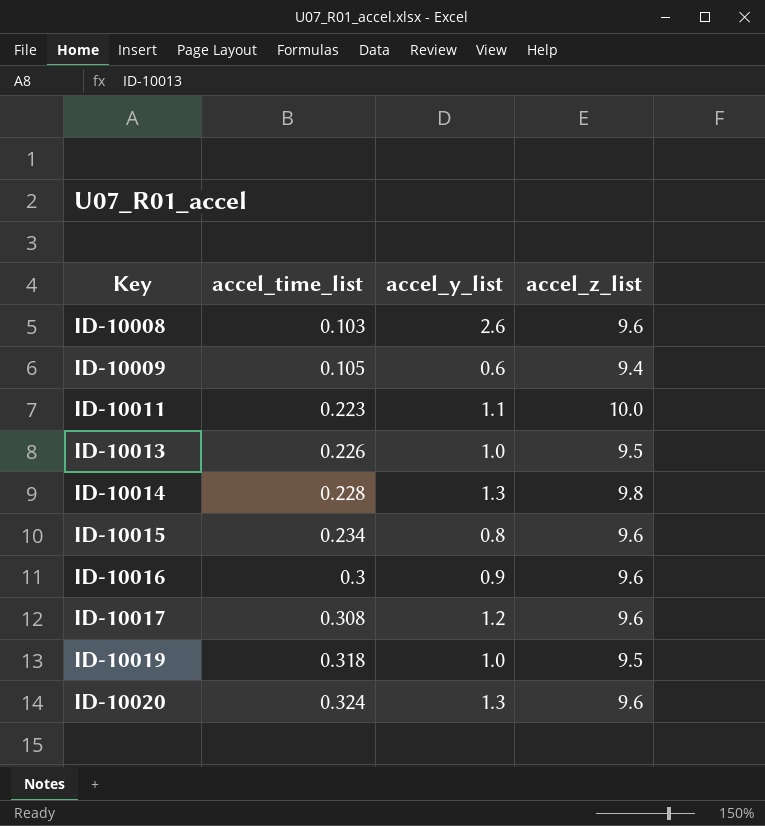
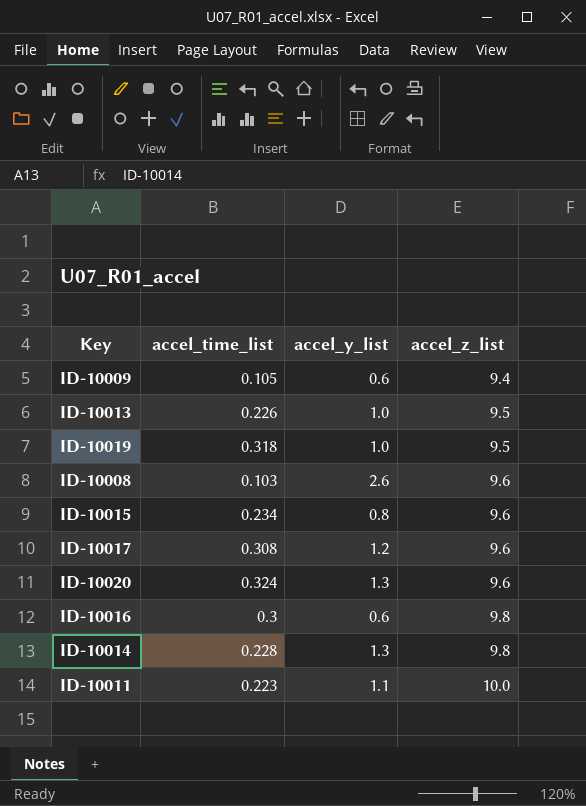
row order: Key ascending -> accel_z_list ascending
ID-10016 | accel_y_list: 0.9 -> 0.6
ID-10016 | accel_z_list: 9.6 -> 9.8

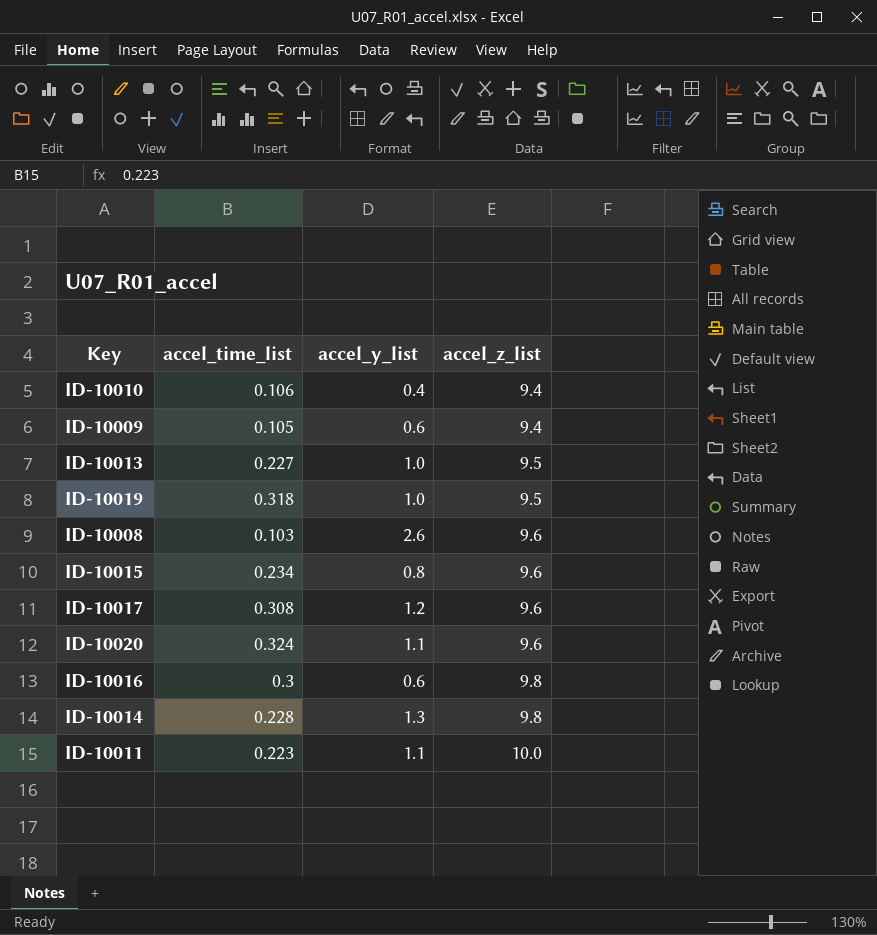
row ID-10010: none -> 0.106 | 0.4 | 9.4
ID-10013 | accel_time_list: 0.226 -> 0.227
ID-10020 | accel_y_list: 1.3 -> 1.1

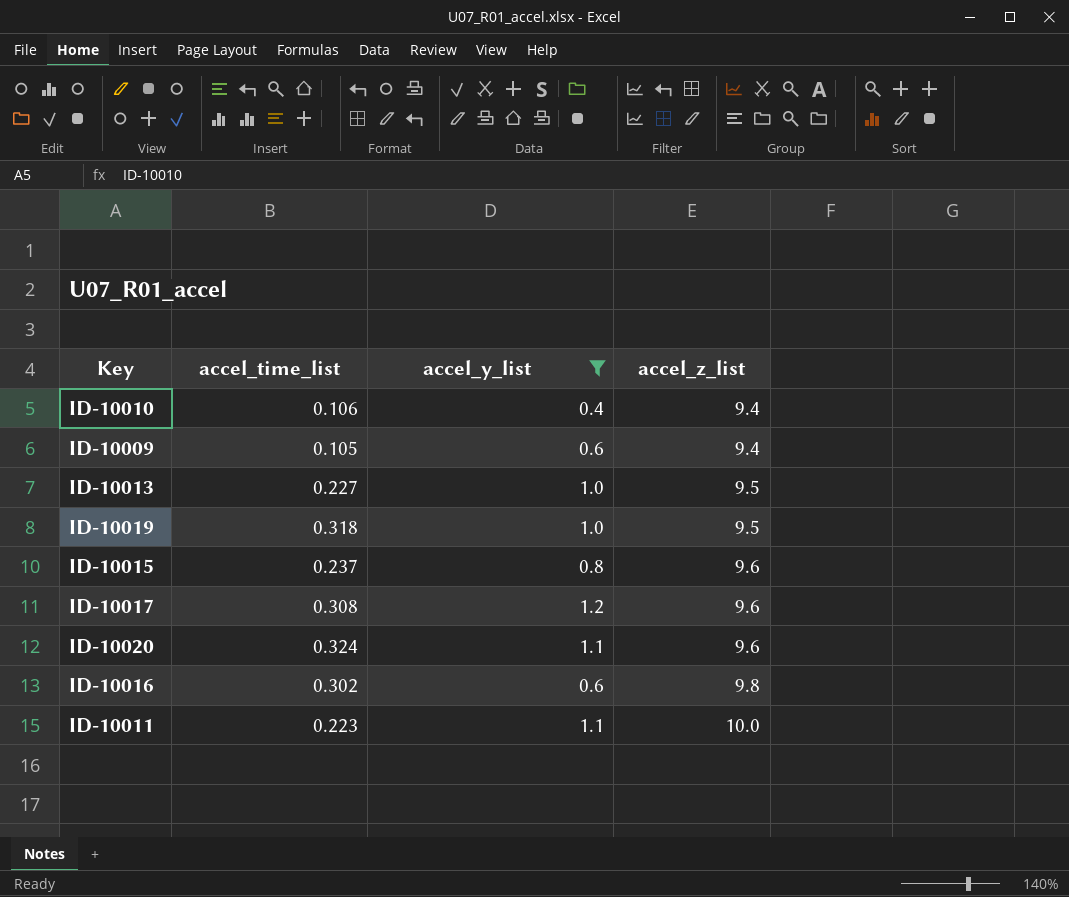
filter: none -> accel_y_list <= 1.2
ID-10015 | accel_time_list: 0.234 -> 0.237
ID-10016 | accel_time_list: 0.3 -> 0.302

